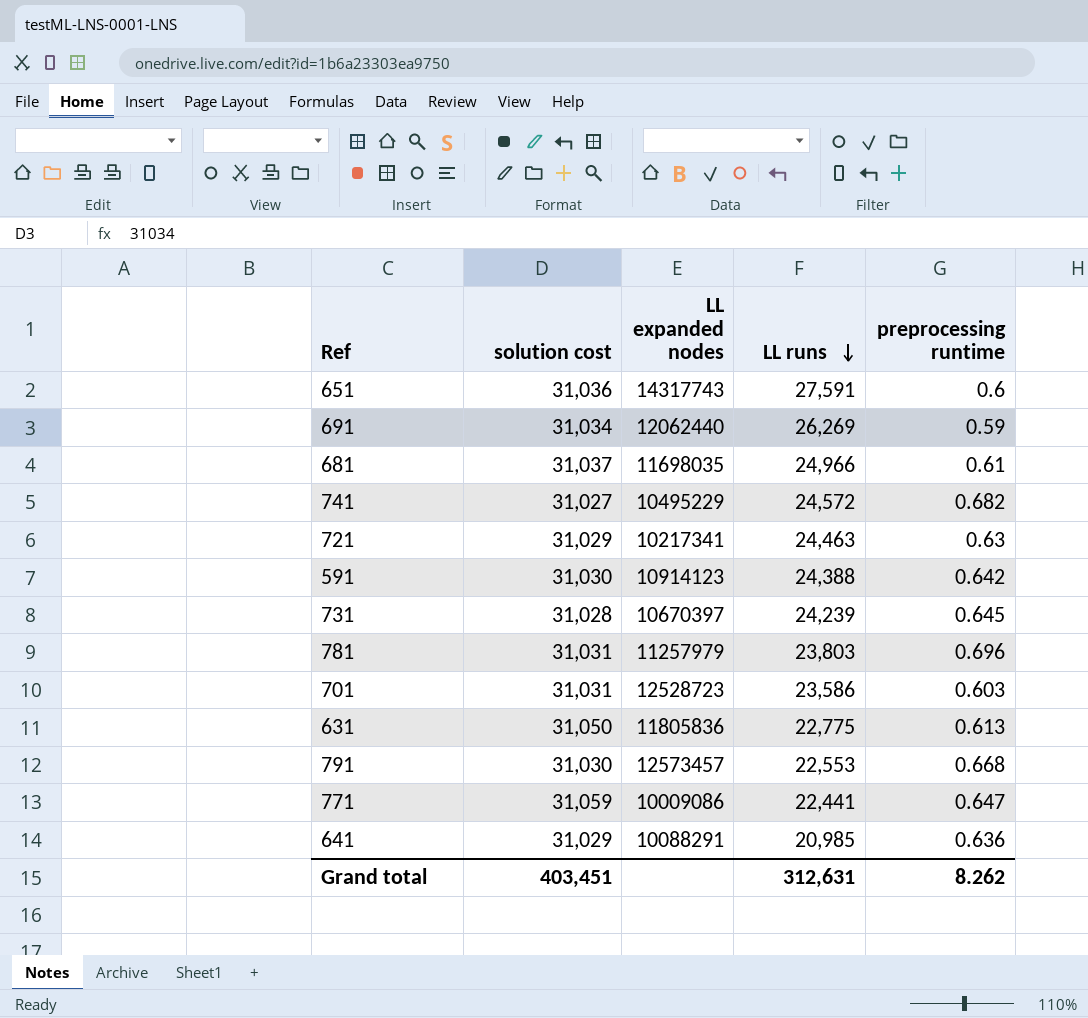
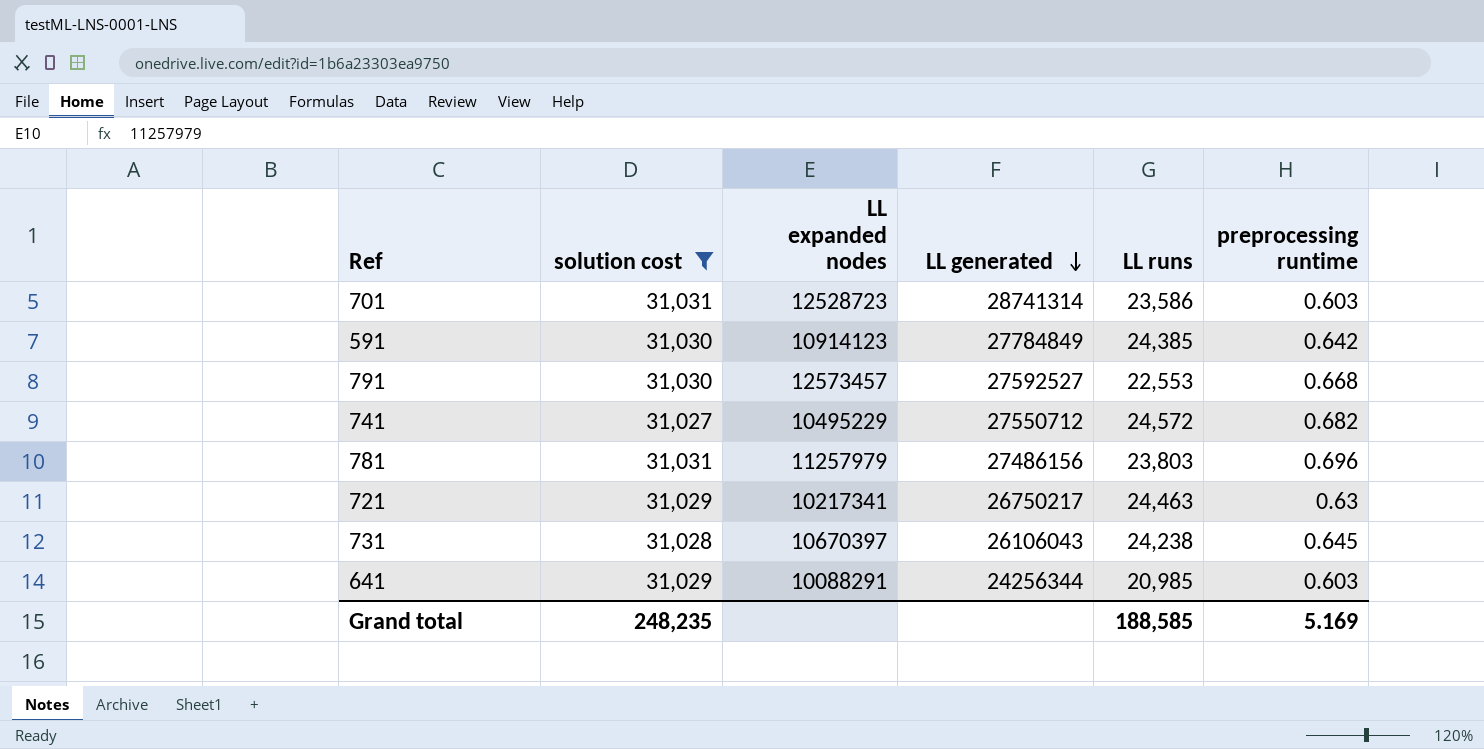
filter: none -> solution cost <= 31,031
row order: LL runs descending -> LL generated descending
column LL generated | position: none -> 4
591 | LL runs: 24,388 -> 24,385
731 | LL runs: 24,239 -> 24,238
641 | preprocessing runtime: 0.636 -> 0.603
Grand total | solution cost: 403,451 -> 248,235
Grand total | LL runs: 312,631 -> 188,585
Grand total | preprocessing runtime: 8.262 -> 5.169

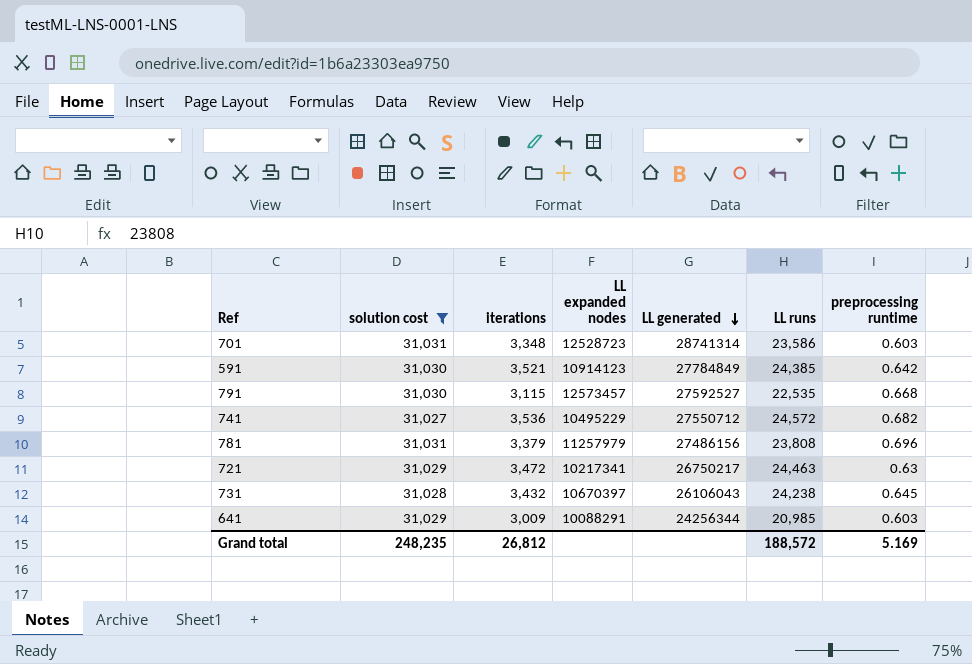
column iterations | position: none -> 3
791 | LL runs: 22,553 -> 22,535
781 | LL runs: 23,803 -> 23,808
Grand total | LL runs: 188,585 -> 188,572

